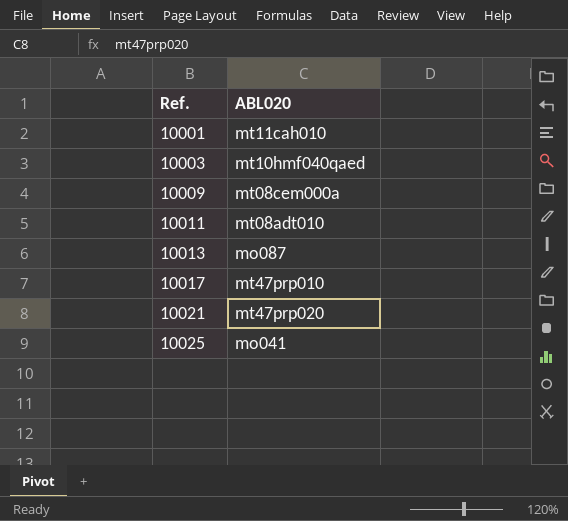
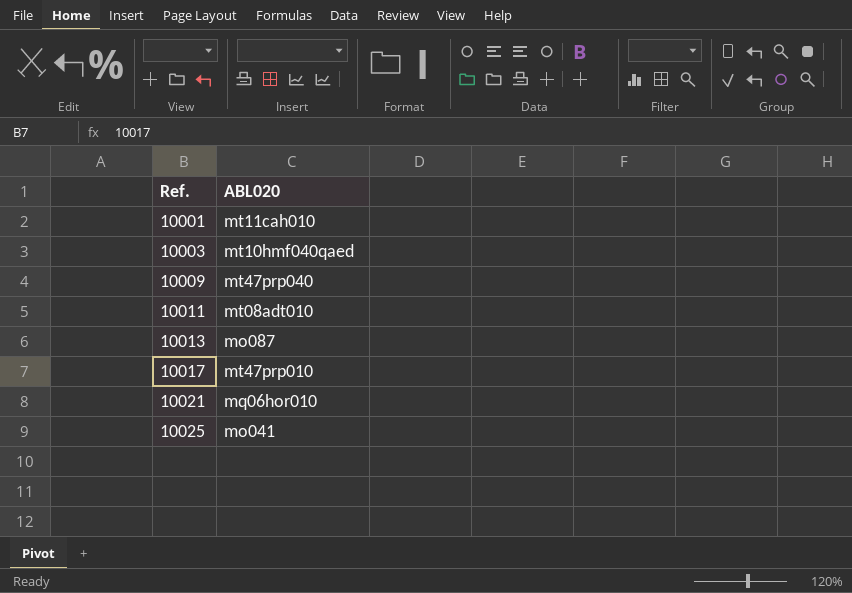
10009 | ABL020: mt08cem000a -> mt47prp040
10021 | ABL020: mt47prp020 -> mq06hor010

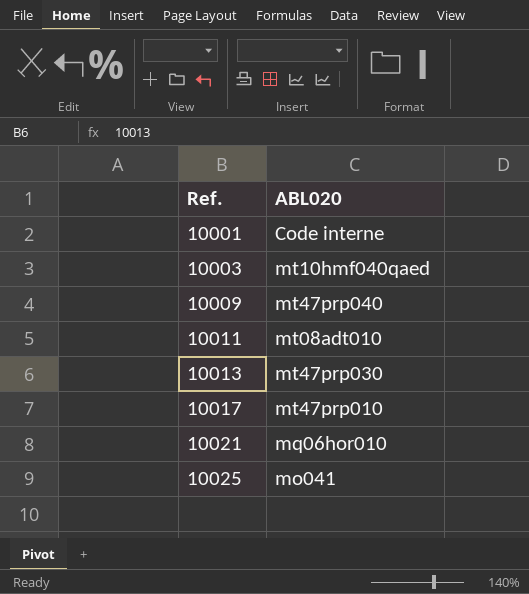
10001 | ABL020: mt11cah010 -> Code interne
10013 | ABL020: mo087 -> mt47prp030

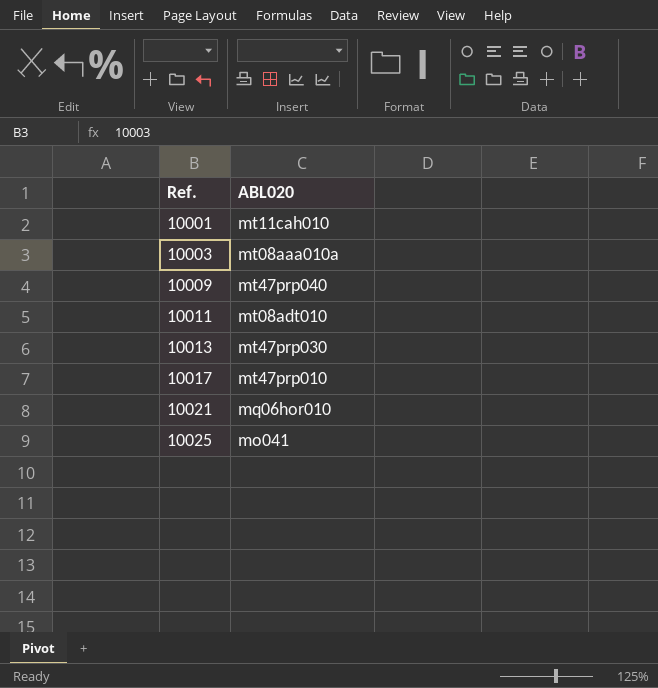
10001 | ABL020: Code interne -> mt11cah010
10003 | ABL020: mt10hmf040qaed -> mt08aaa010a

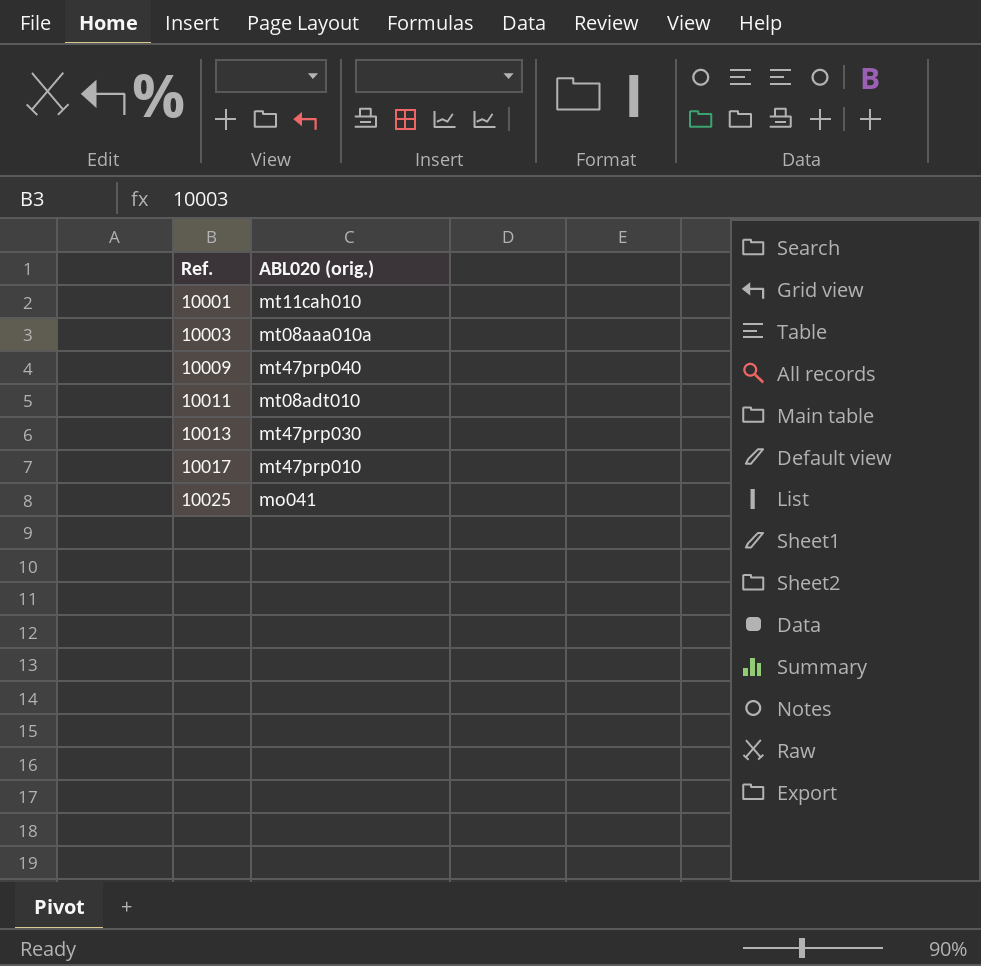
column name: ABL020 -> ABL020 (orig.)
row 10021: mq06hor010 -> none

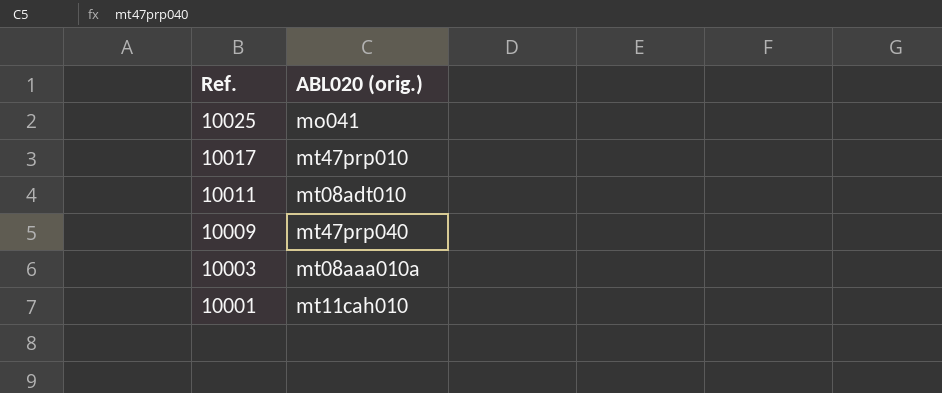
row order: Ref. ascending -> Ref. descending
row 10013: mt47prp030 -> none

